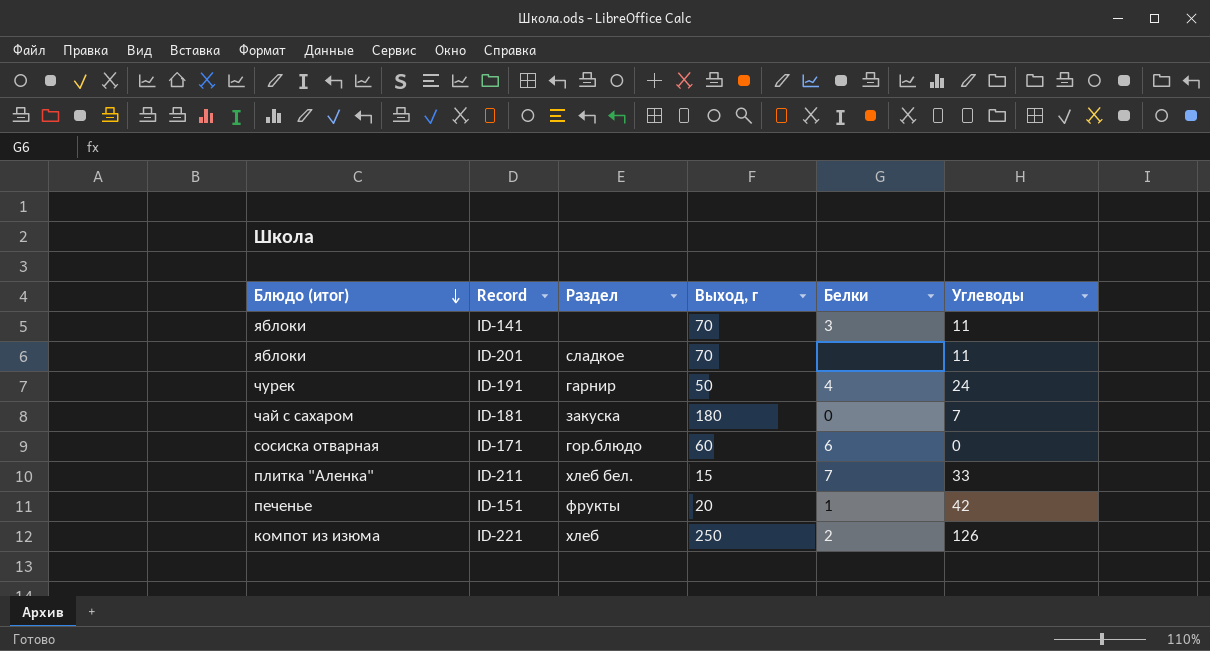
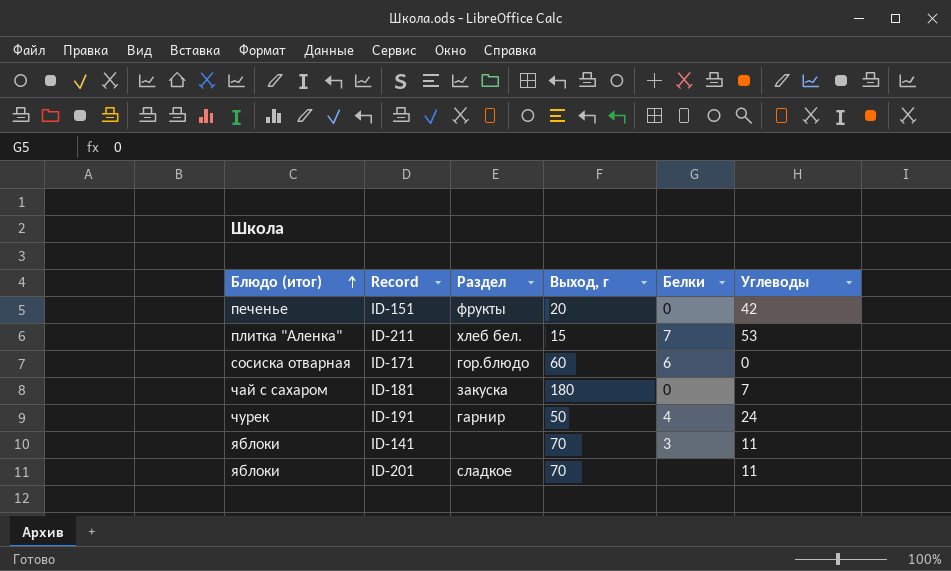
row order: Блюдо (итог) descending -> Блюдо (итог) ascending
row ID-221: компот из изюма | хлеб | 250 | 2 | 126 -> none
ID-151 | Белки: 1 -> 0
ID-211 | Углеводы: 33 -> 53

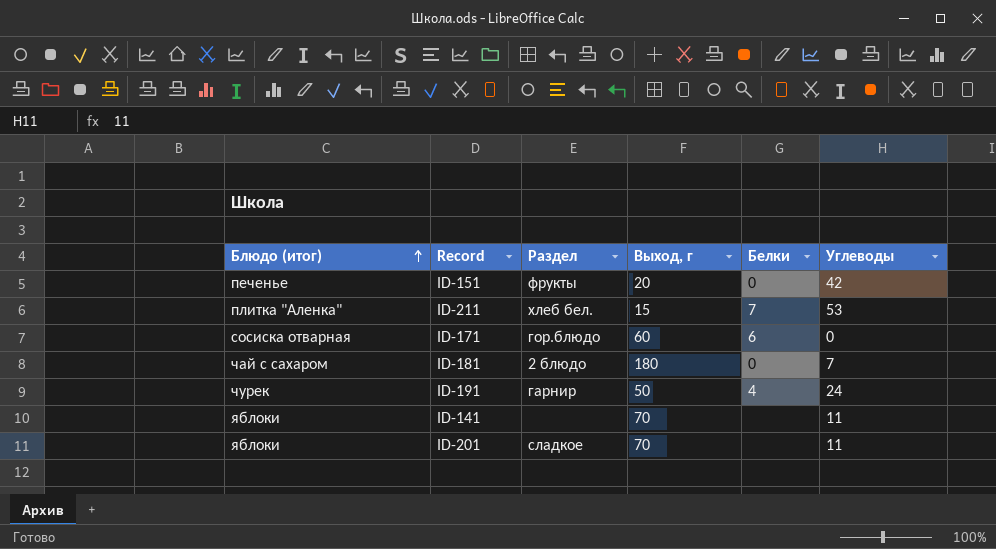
ID-181 | Раздел: закуска -> 2 блюдо
ID-141 | Белки: 3 -> none

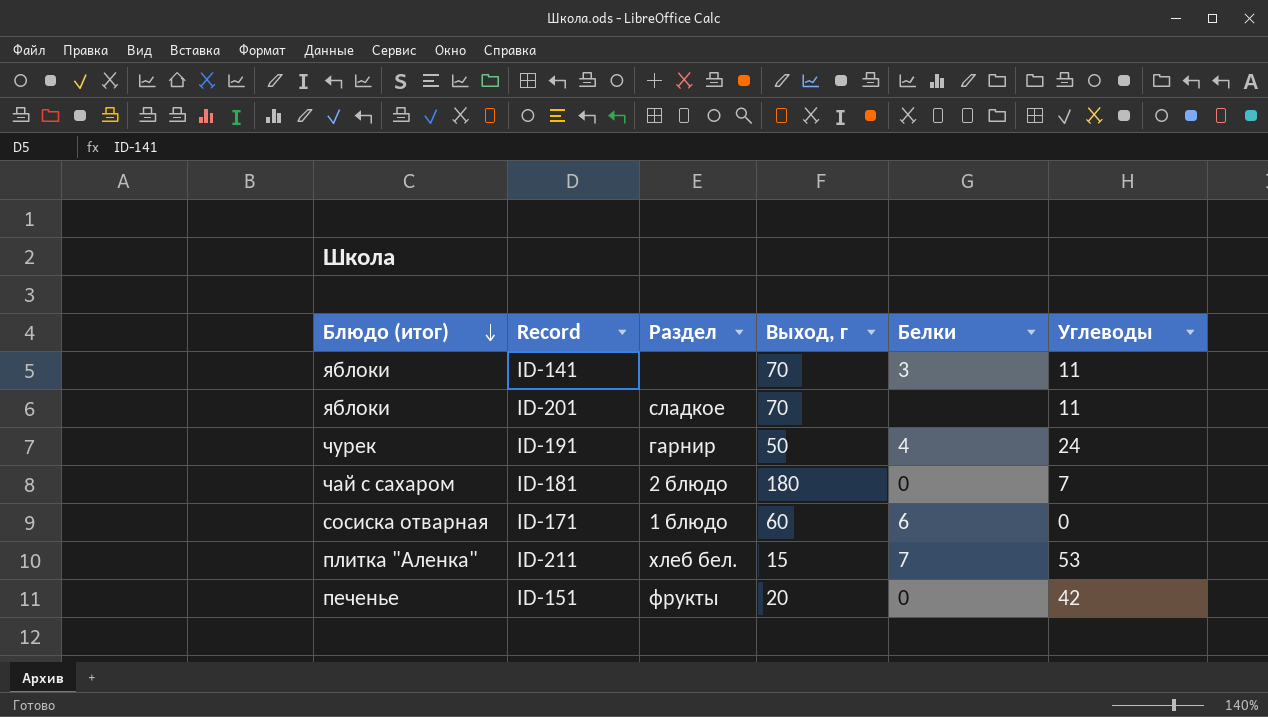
row order: Блюдо (итог) ascending -> Блюдо (итог) descending
ID-141 | Белки: none -> 3
ID-171 | Раздел: гор.блюдо -> 1 блюдо

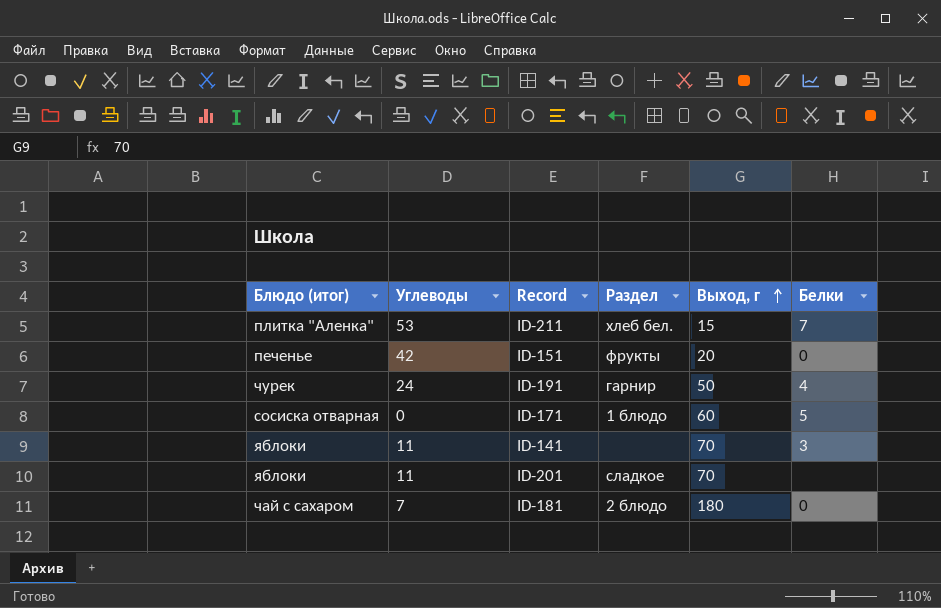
row order: Блюдо (итог) descending -> Выход, г ascending
column Углеводы | position: 6 -> 2
ID-171 | Белки: 6 -> 5

